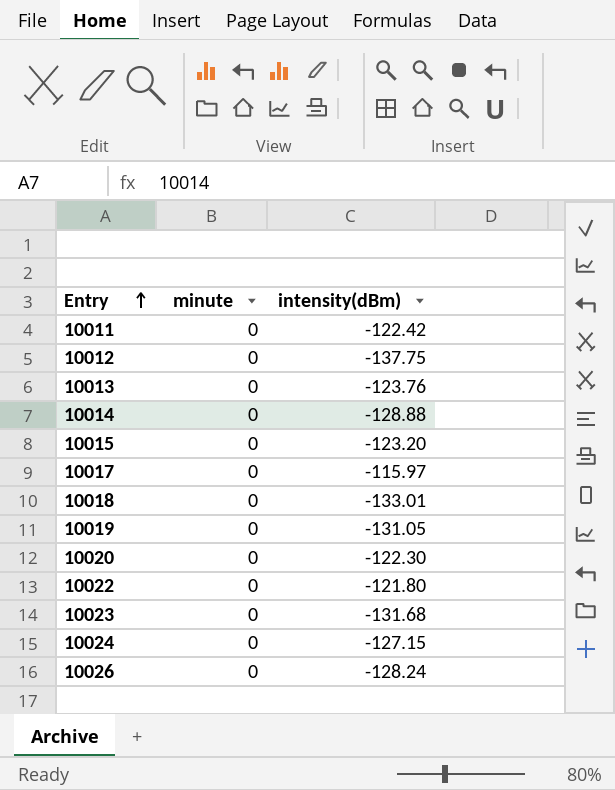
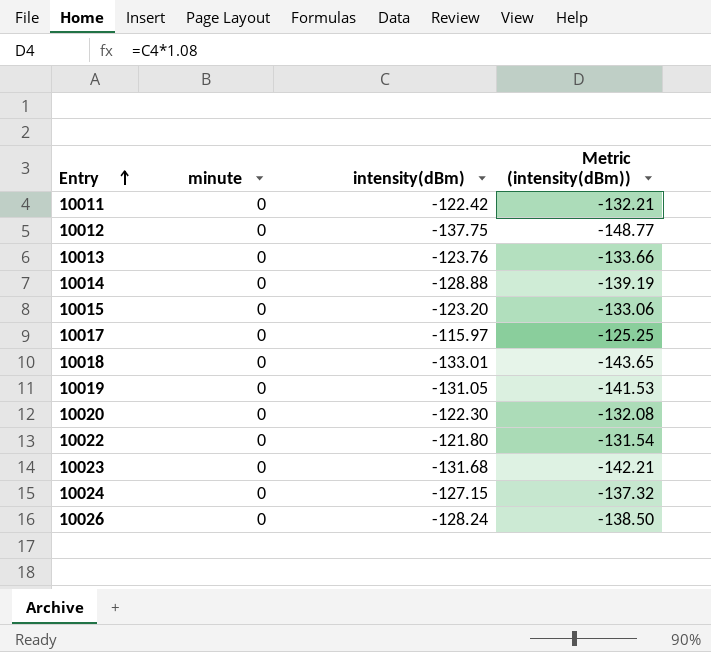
column Metric (intensity(dBm)) | formula: none -> [intensity(dBm)] * 1.08

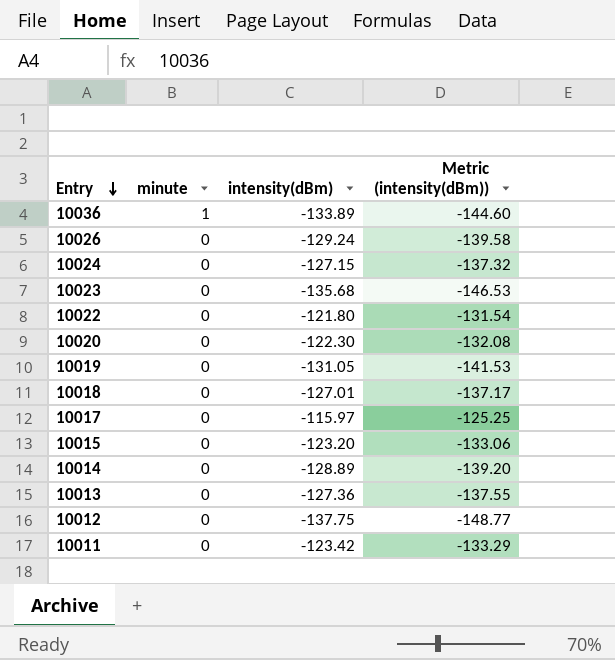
row order: Entry ascending -> Entry descending
row 10036: none -> 1 | -133.89 | -144.60
10026 | intensity(dBm): -128.24 -> -129.24
10026 | Metric (intensity(dBm)): -138.50 -> -139.58
10023 | intensity(dBm): -131.68 -> -135.68
10023 | Metric (intensity(dBm)): -142.21 -> -146.53
10018 | intensity(dBm): -133.01 -> -127.01
10018 | Metric (intensity(dBm)): -143.65 -> -137.17
10014 | intensity(dBm): -128.88 -> -128.89
10014 | Metric (intensity(dBm)): -139.19 -> -139.20
10013 | intensity(dBm): -123.76 -> -127.36
10013 | Metric (intensity(dBm)): -133.66 -> -137.55
10011 | intensity(dBm): -122.42 -> -123.42
10011 | Metric (intensity(dBm)): -132.21 -> -133.29

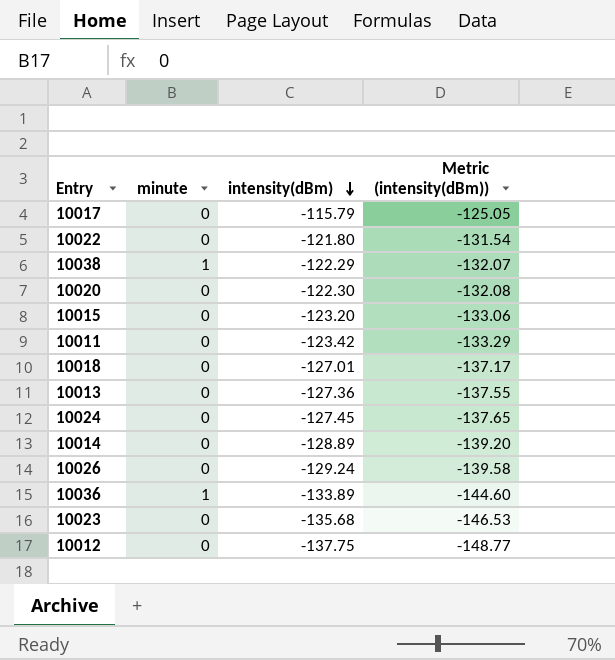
row order: Entry descending -> intensity(dBm) descending
row 10019: 0 | -131.05 | -141.53 -> none
10017 | intensity(dBm): -115.97 -> -115.79
10017 | Metric (intensity(dBm)): -125.25 -> -125.05
row 10038: none -> 1 | -122.29 | -132.07
10024 | intensity(dBm): -127.15 -> -127.45
10024 | Metric (intensity(dBm)): -137.32 -> -137.65

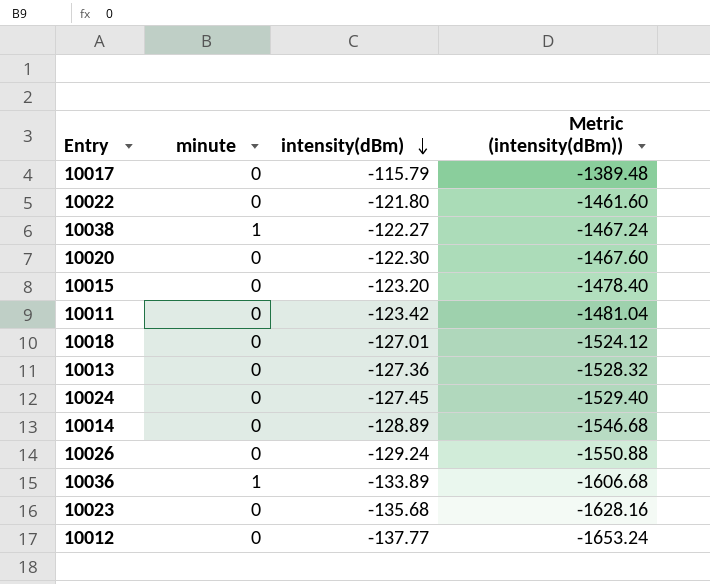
column Metric (intensity(dBm)) | formula: [intensity(dBm)] * 1.08 -> [intensity(dBm)] * 12
10038 | intensity(dBm): -122.29 -> -122.27
10012 | intensity(dBm): -137.75 -> -137.77

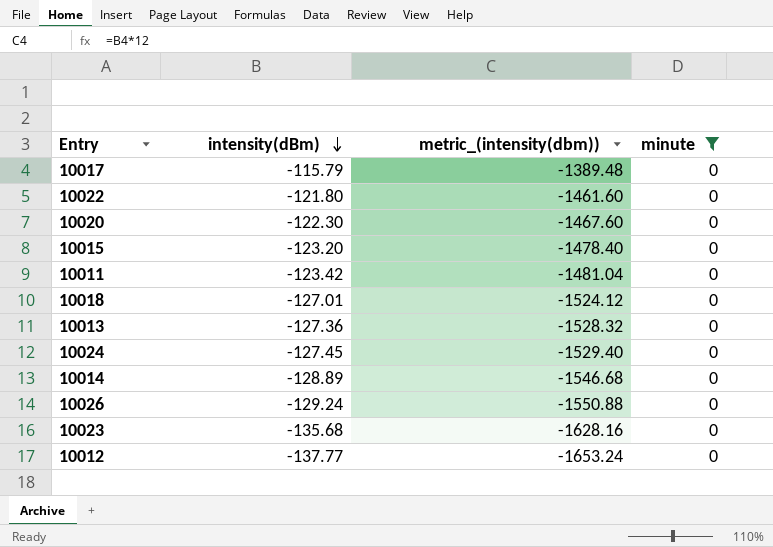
filter: none -> minute = 0
column name: Metric (intensity(dBm)) -> metric_(intensity(dbm))
column minute | position: 2 -> 4

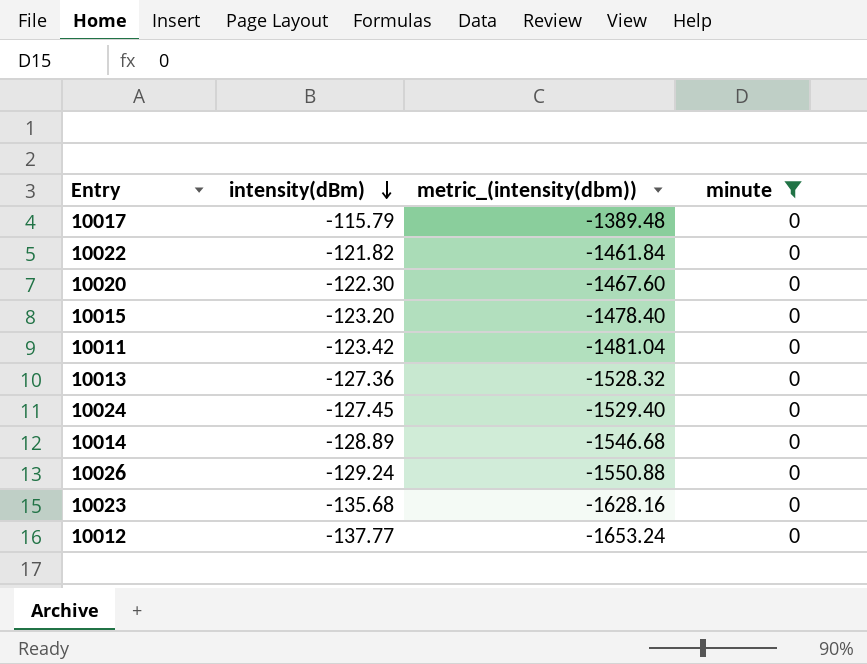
row 10018: -127.01 | -1524.12 | 0 -> none
10022 | intensity(dBm): -121.80 -> -121.82
10022 | metric_(intensity(dbm)): -1461.60 -> -1461.84

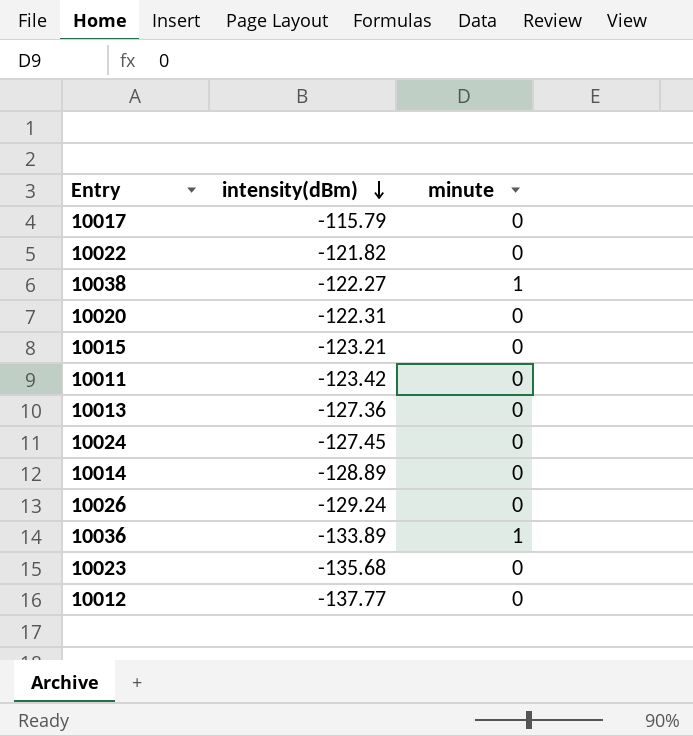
filter: minute = 0 -> none
column metric_(intensity(dbm)) | formula: [intensity(dBm)] * 12 -> none
10020 | intensity(dBm): -122.30 -> -122.31
10015 | intensity(dBm): -123.20 -> -123.21

